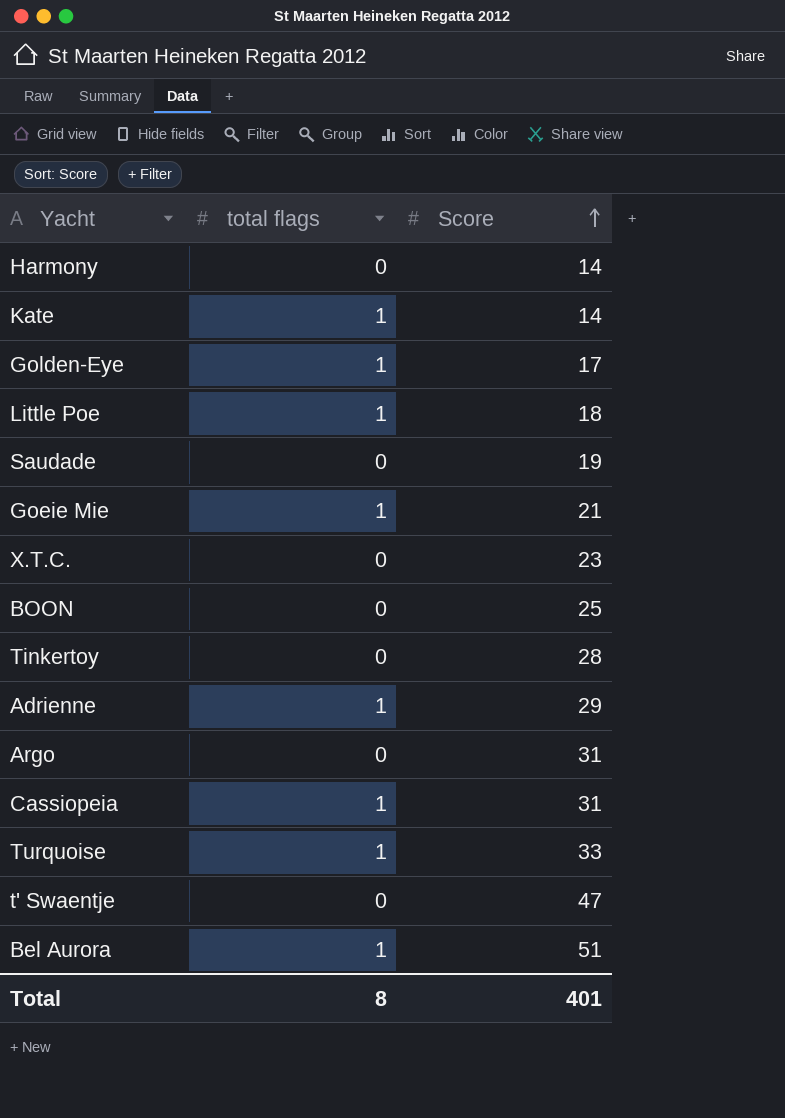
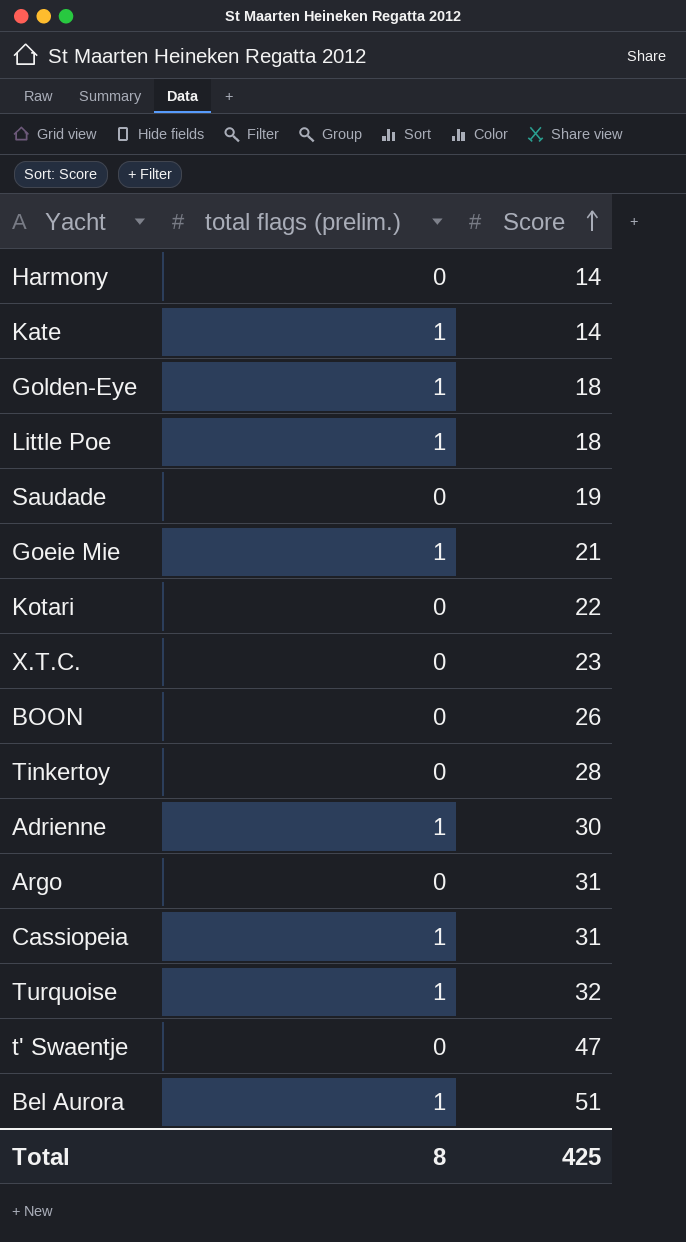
column name: total flags -> total flags (prelim.)
Golden-Eye | Score: 17 -> 18
row Kotari: none -> 0 | 22
BOON | Score: 25 -> 26
Adrienne | Score: 29 -> 30
Turquoise | Score: 33 -> 32
Total | Score: 401 -> 425

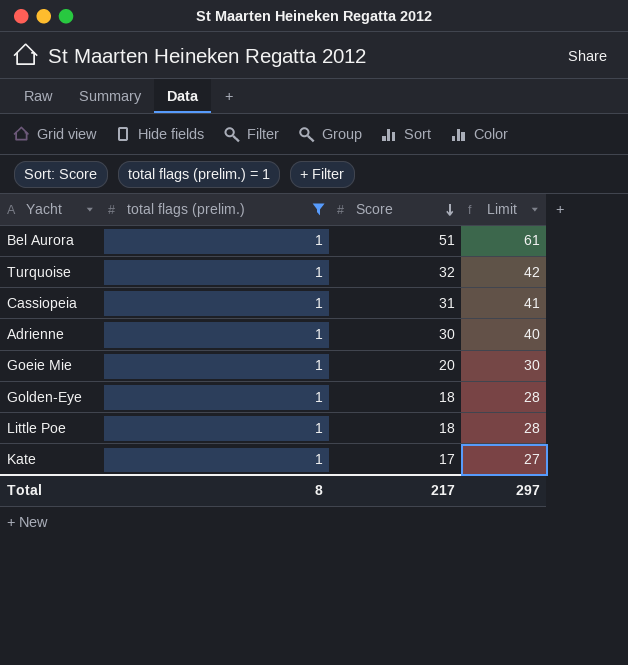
filter: none -> total flags (prelim.) = 1
row order: Score ascending -> Score descending
column Limit | formula: none -> [Score] + 10
Goeie Mie | Score: 21 -> 20
Kate | Score: 14 -> 17
Total | Score: 425 -> 217

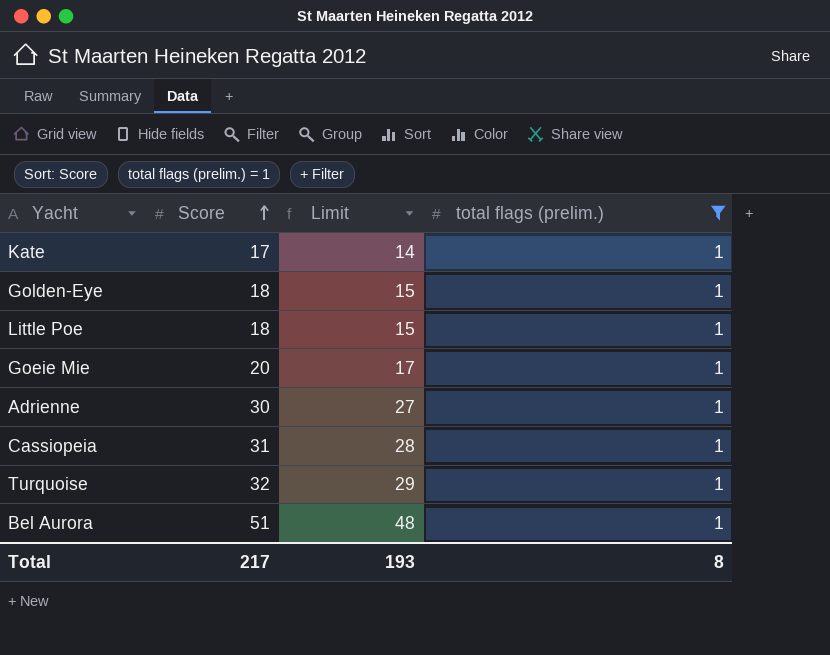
row order: Score descending -> Score ascending
column Limit | formula: [Score] + 10 -> [Score] - 3
column total flags (prelim.) | position: 2 -> 4
Total | Limit: 297 -> 193

